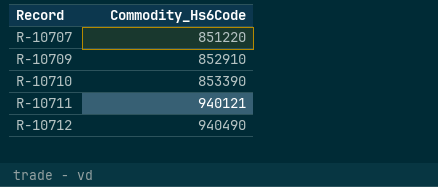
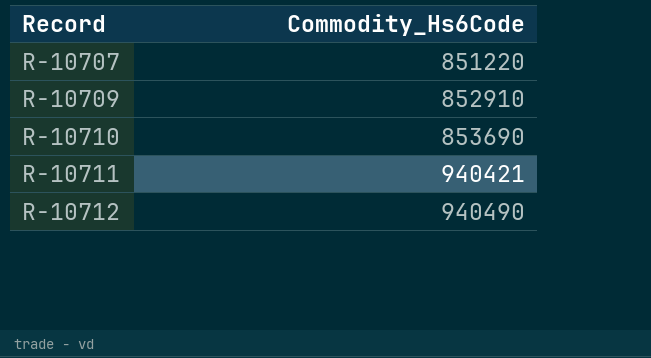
R-10710 | Commodity_Hs6Code: 853390 -> 853690
R-10711 | Commodity_Hs6Code: 940121 -> 940421

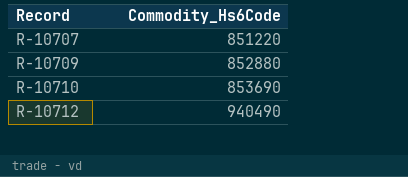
row R-10711: 940421 -> none
R-10709 | Commodity_Hs6Code: 852910 -> 852880

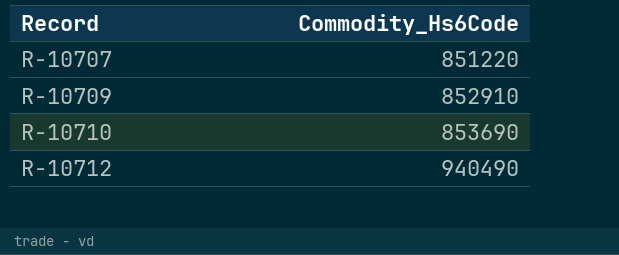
R-10709 | Commodity_Hs6Code: 852880 -> 852910

